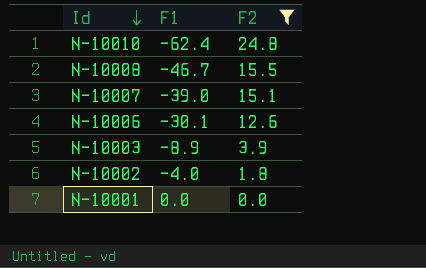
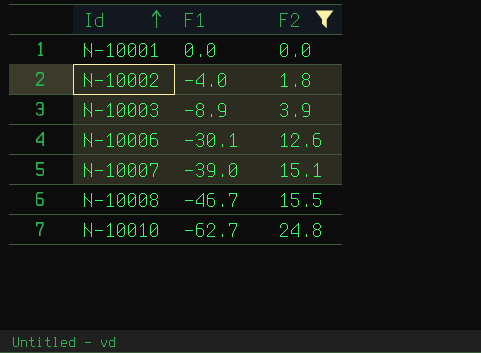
row order: Id descending -> Id ascending
N-10010 | F1: -62.4 -> -62.7

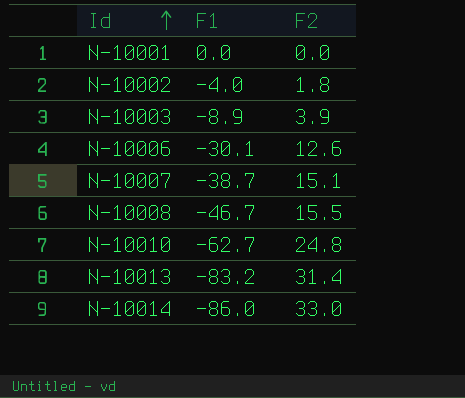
filter: F2 <= 24.8 -> none
N-10007 | F1: -39.0 -> -38.7

